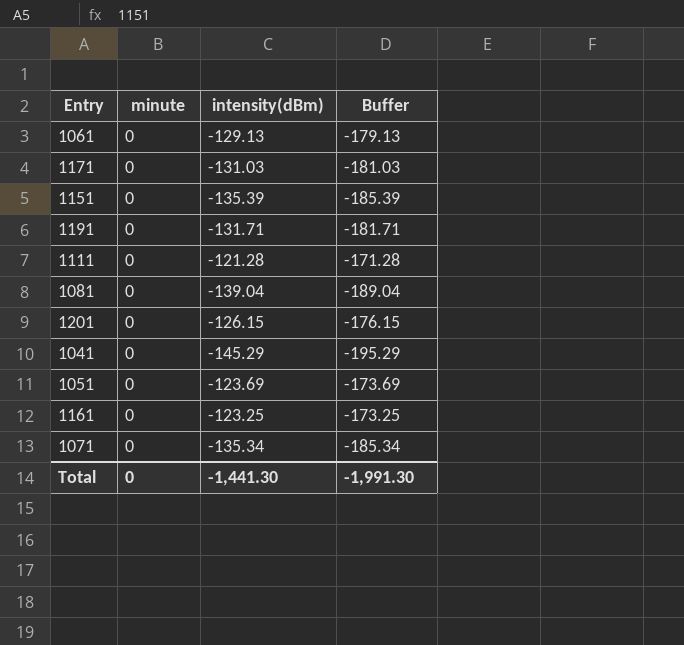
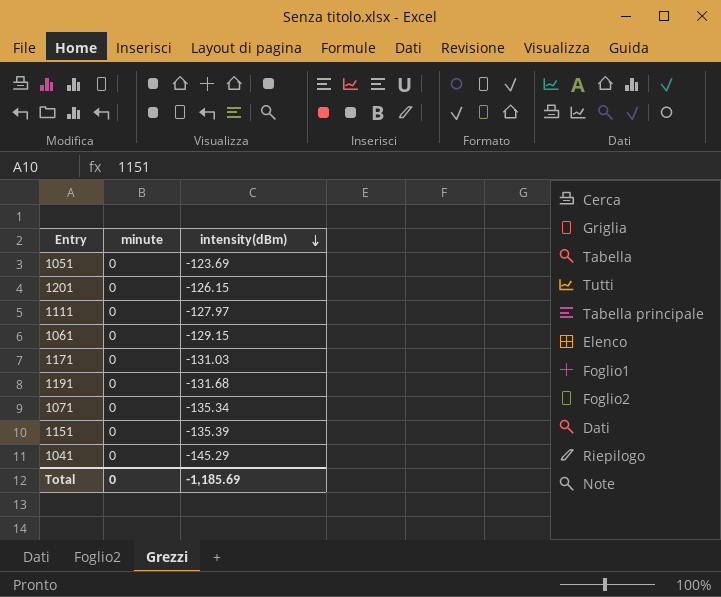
row order: none -> intensity(dBm) descending
column Buffer | formula: [intensity(dBm)] - 50 -> none
row 1081: 0 | -139.04 | -189.04 -> none
row 1161: 0 | -123.25 | -173.25 -> none
1111 | intensity(dBm): -121.28 -> -127.97
1061 | intensity(dBm): -129.13 -> -129.15
1191 | intensity(dBm): -131.71 -> -131.68
Total | intensity(dBm): -1,441.30 -> -1,185.69

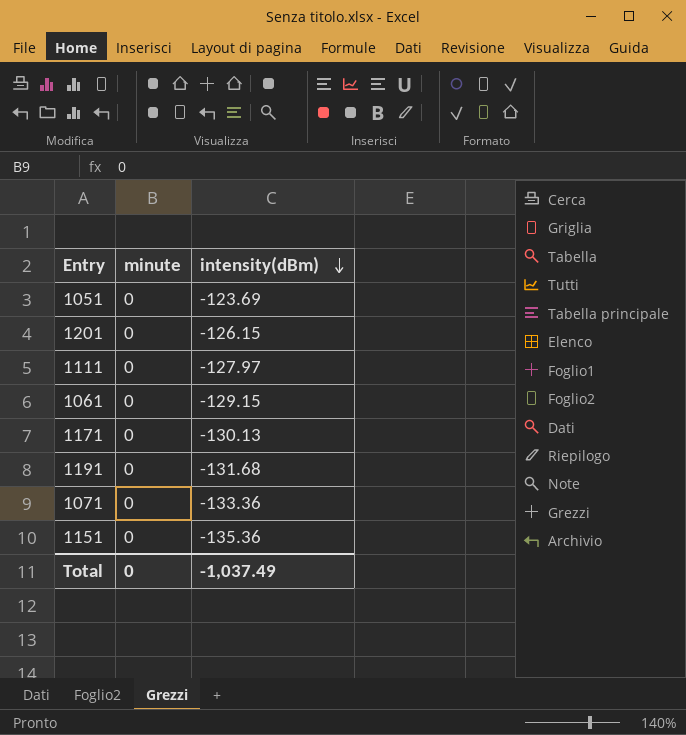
row 1041: 0 | -145.29 -> none
1171 | intensity(dBm): -131.03 -> -130.13
1071 | intensity(dBm): -135.34 -> -133.36
1151 | intensity(dBm): -135.39 -> -135.36
Total | intensity(dBm): -1,185.69 -> -1,037.49

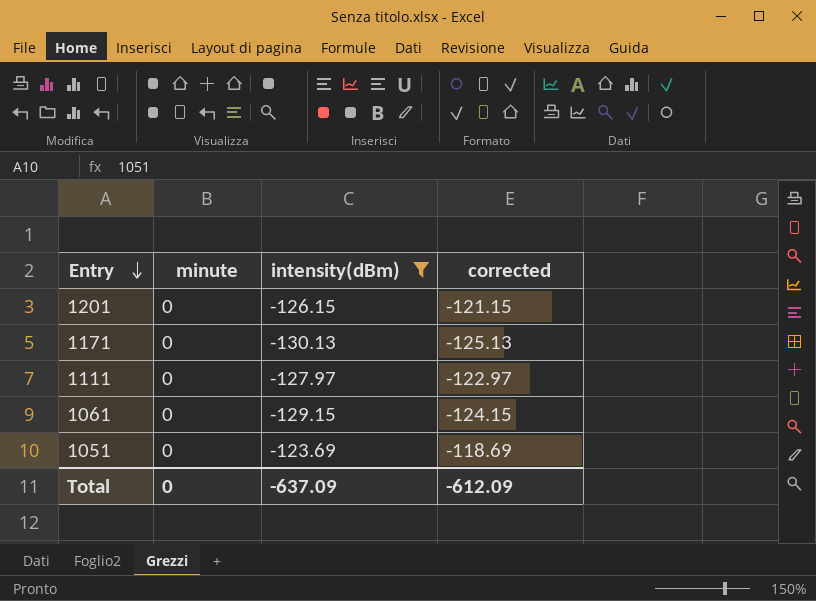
filter: none -> intensity(dBm) >= -130.13
row order: intensity(dBm) descending -> Entry descending
column corrected | formula: none -> [intensity(dBm)] + 5
Total | intensity(dBm): -1,037.49 -> -637.09

